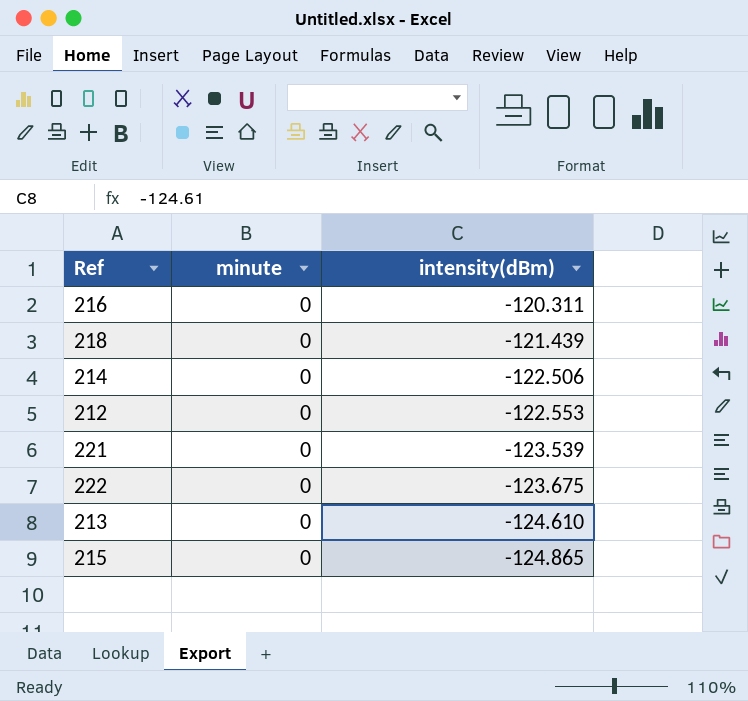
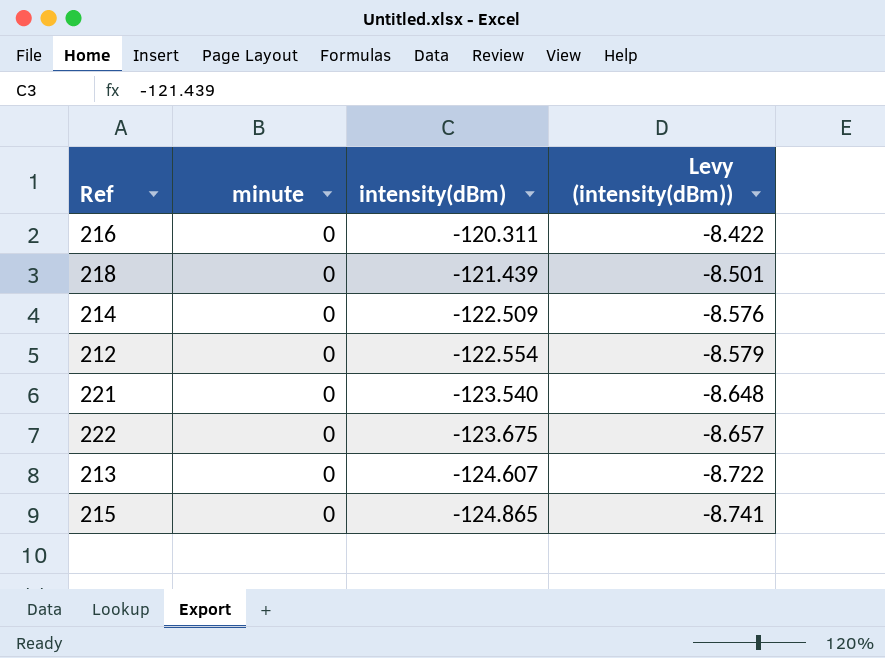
column Levy (intensity(dBm)) | formula: none -> [intensity(dBm)] * 0.07
214 | intensity(dBm): -122.506 -> -122.509
212 | intensity(dBm): -122.553 -> -122.554
221 | intensity(dBm): -123.539 -> -123.540
213 | intensity(dBm): -124.610 -> -124.607

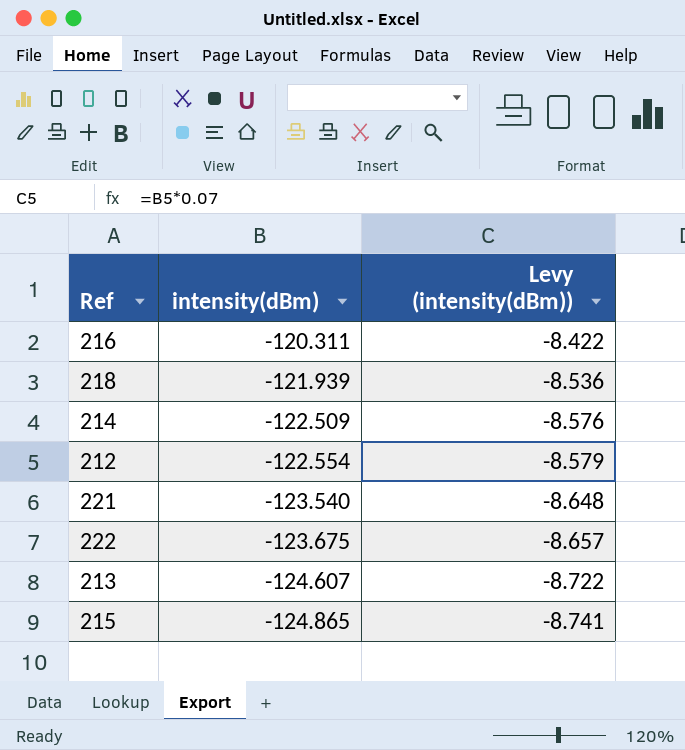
column minute | position: 2 -> none
218 | intensity(dBm): -121.439 -> -121.939
218 | Levy (intensity(dBm)): -8.501 -> -8.536

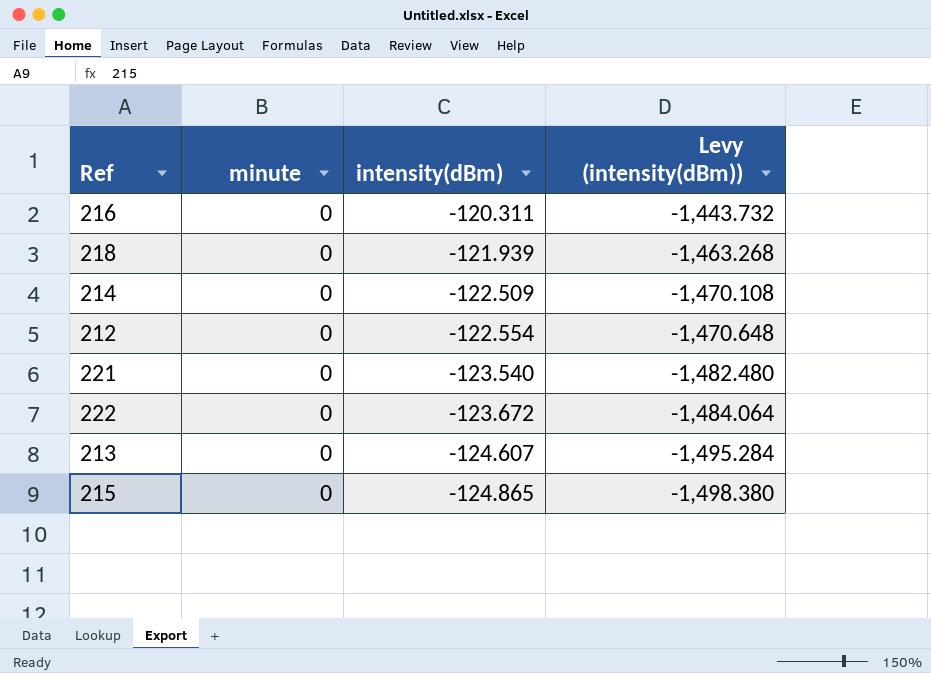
column minute | position: none -> 2
column Levy (intensity(dBm)) | formula: [intensity(dBm)] * 0.07 -> [intensity(dBm)] * 12
222 | intensity(dBm): -123.675 -> -123.672

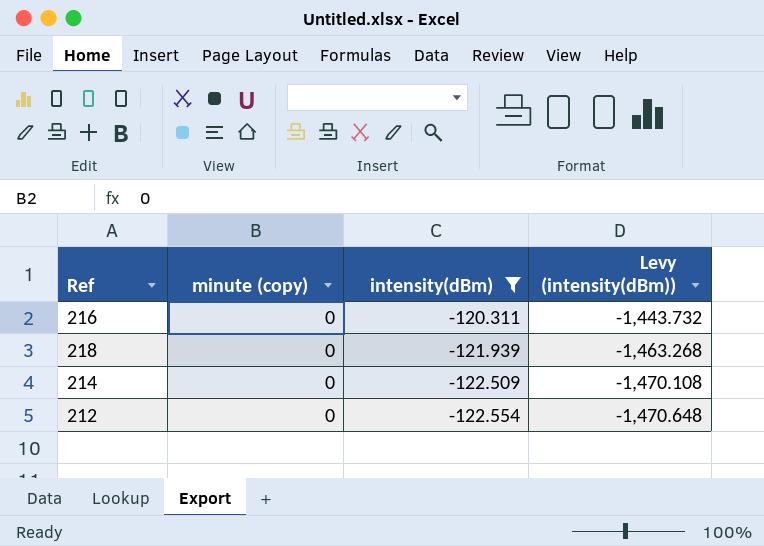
filter: none -> intensity(dBm) >= -122.554
column name: minute -> minute (copy)

